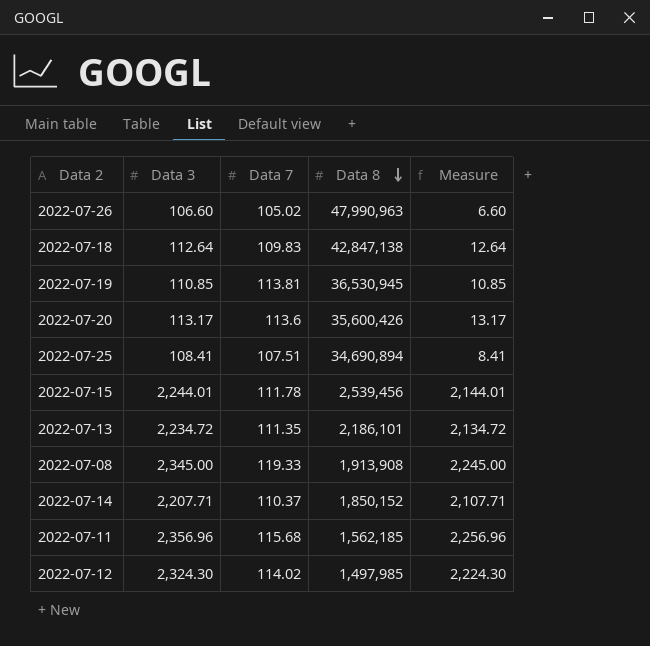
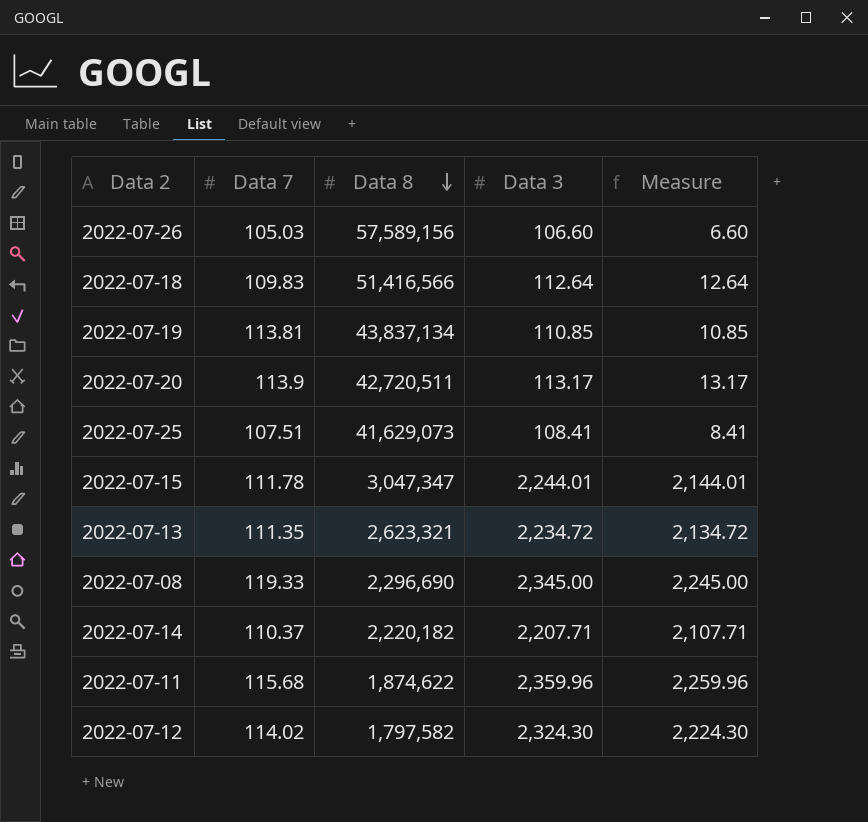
column Data 3 | position: 2 -> 4
2022-07-26 | Data 7: 105.02 -> 105.03
2022-07-26 | Data 8: 47,990,963 -> 57,589,156
2022-07-18 | Data 8: 42,847,138 -> 51,416,566
2022-07-19 | Data 8: 36,530,945 -> 43,837,134
2022-07-20 | Data 7: 113.6 -> 113.9
2022-07-20 | Data 8: 35,600,426 -> 42,720,511
2022-07-25 | Data 8: 34,690,894 -> 41,629,073
2022-07-15 | Data 8: 2,539,456 -> 3,047,347
2022-07-13 | Data 8: 2,186,101 -> 2,623,321
2022-07-08 | Data 8: 1,913,908 -> 2,296,690
2022-07-14 | Data 8: 1,850,152 -> 2,220,182
2022-07-11 | Data 8: 1,562,185 -> 1,874,622
2022-07-11 | Data 3: 2,356.96 -> 2,359.96
2022-07-11 | Measure: 2,256.96 -> 2,259.96
2022-07-12 | Data 8: 1,497,985 -> 1,797,582

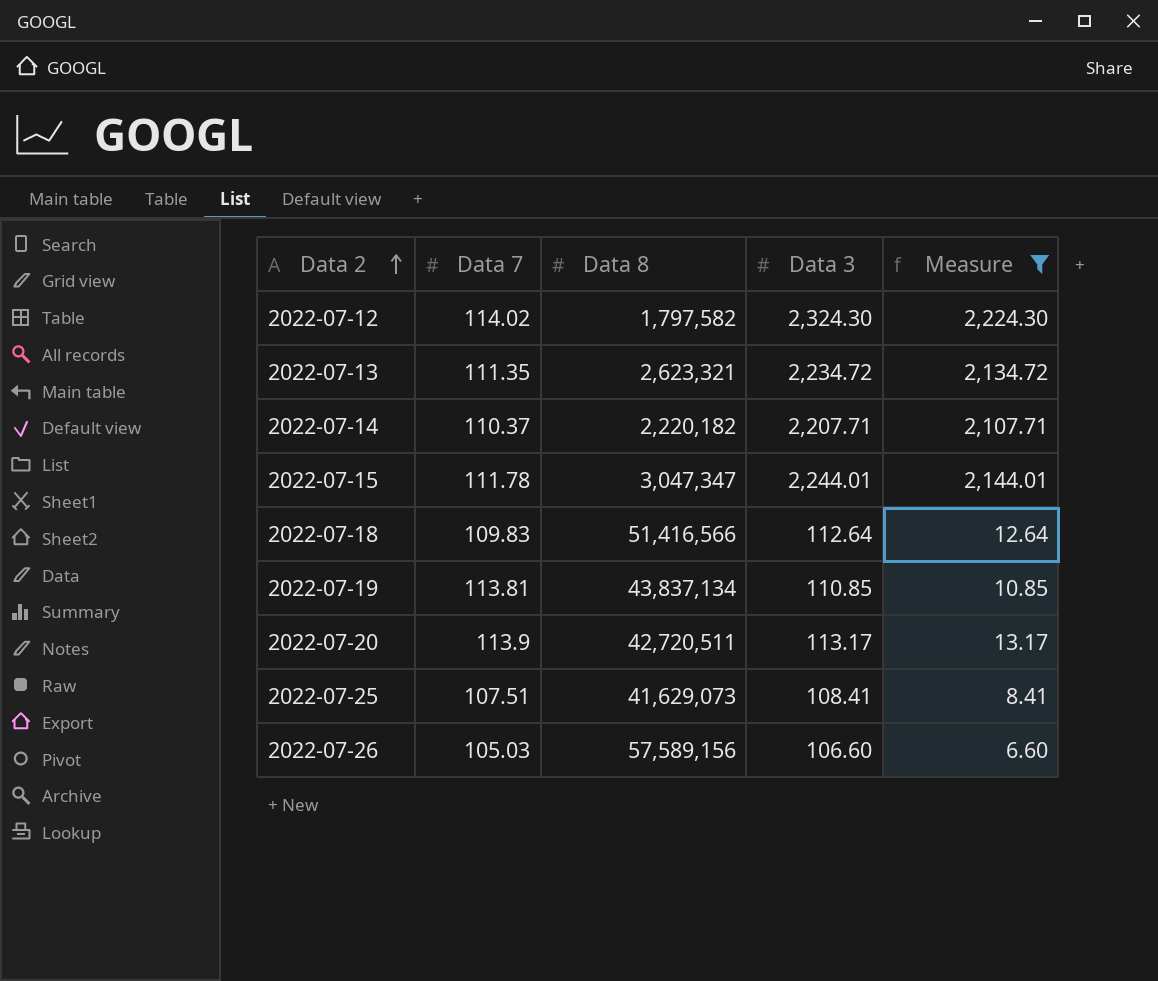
filter: none -> Measure <= 2,224.30
row order: Data 8 descending -> Data 2 ascending

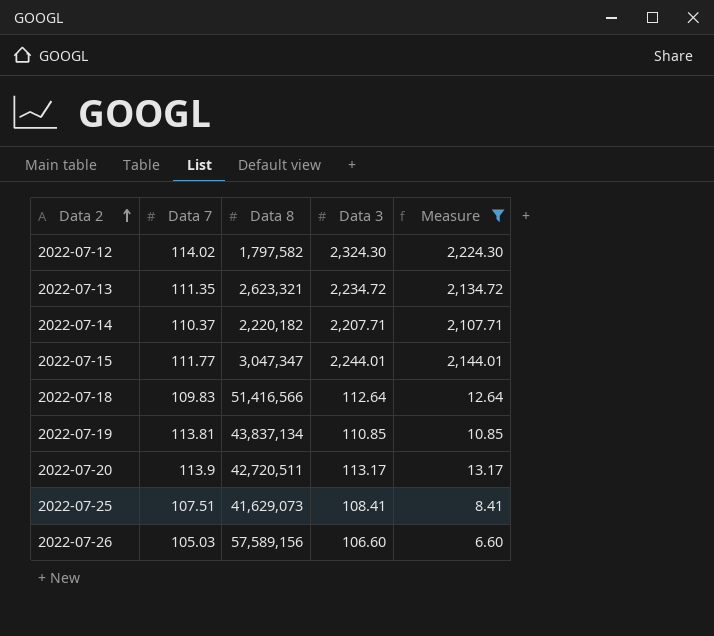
2022-07-15 | Data 7: 111.78 -> 111.77

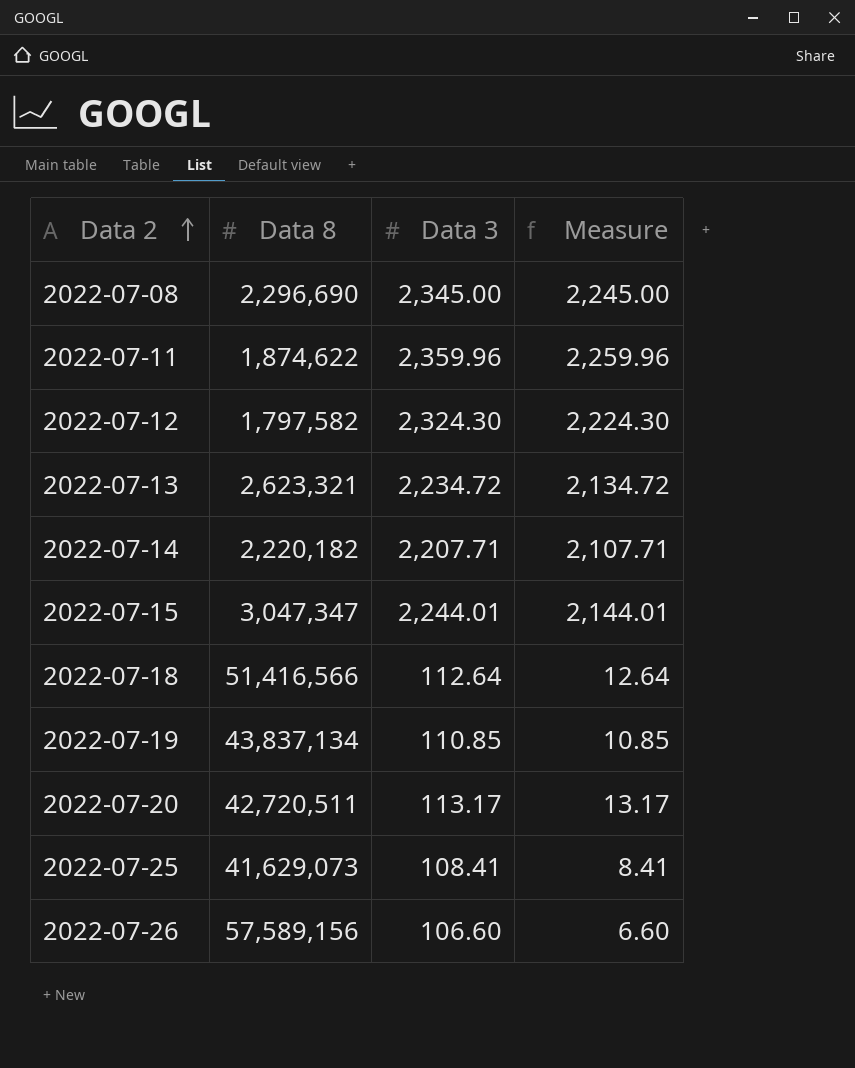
filter: Measure <= 2,224.30 -> none
column Data 7 | position: 2 -> none

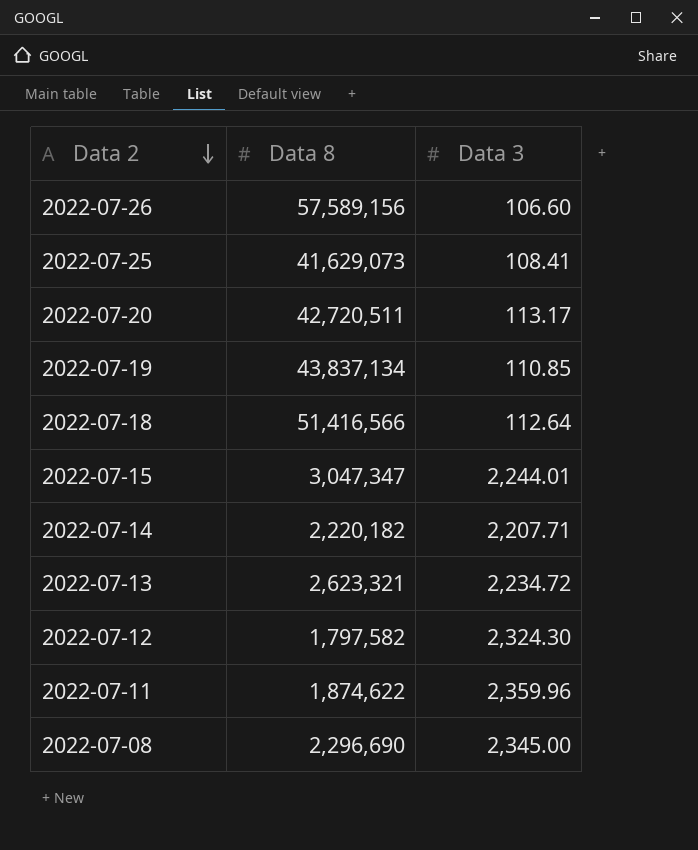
row order: Data 2 ascending -> Data 2 descending
column Measure | formula: [Data 3] - 100 -> none

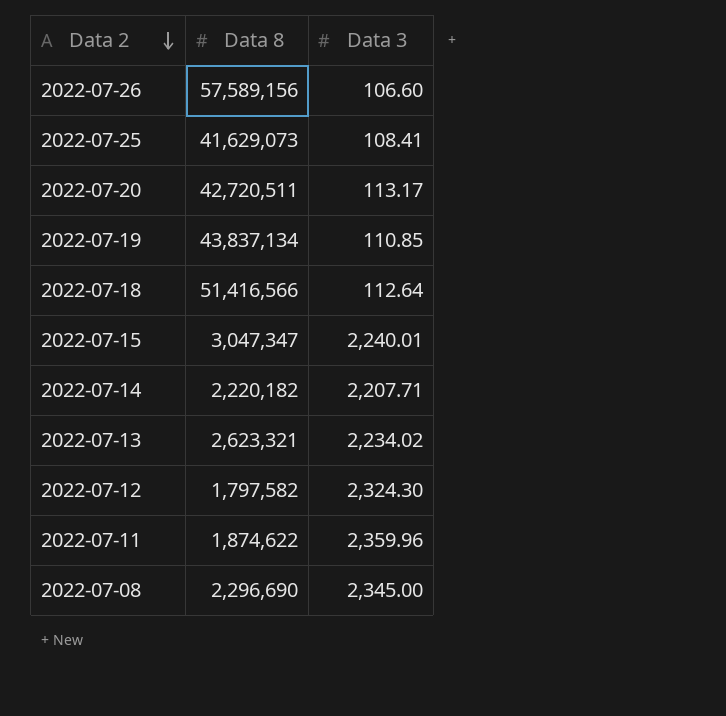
2022-07-15 | Data 3: 2,244.01 -> 2,240.01
2022-07-13 | Data 3: 2,234.72 -> 2,234.02

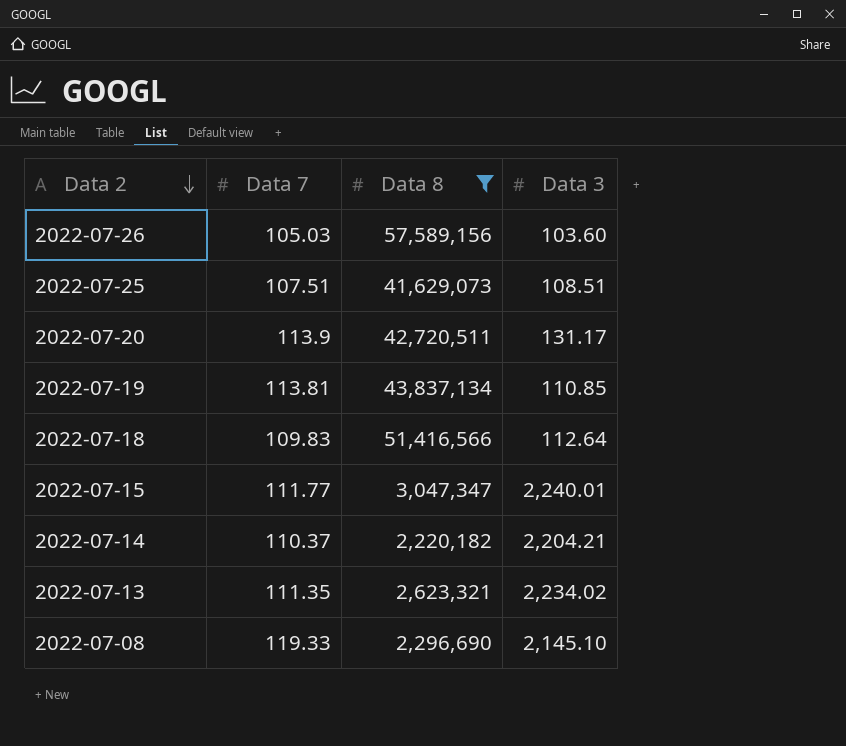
filter: none -> Data 8 >= 2,220,182
column Data 7 | position: none -> 2
2022-07-26 | Data 3: 106.60 -> 103.60
2022-07-25 | Data 3: 108.41 -> 108.51
2022-07-20 | Data 3: 113.17 -> 131.17
2022-07-14 | Data 3: 2,207.71 -> 2,204.21
2022-07-08 | Data 3: 2,345.00 -> 2,145.10

